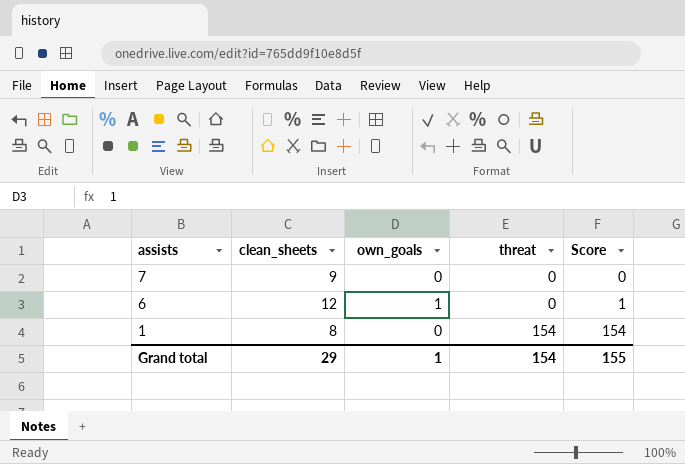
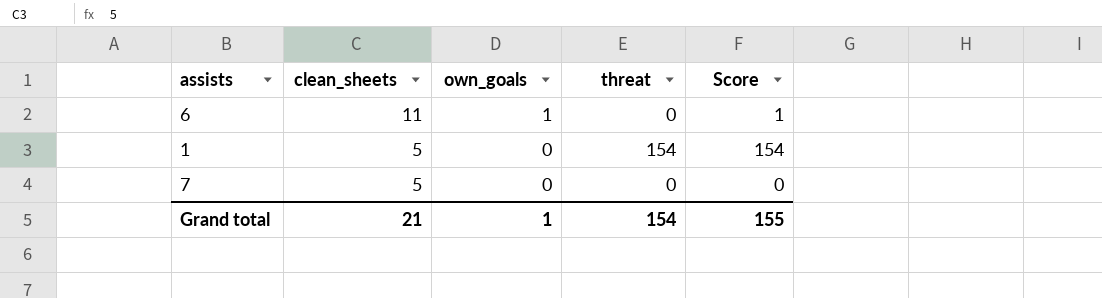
row order: assists descending -> clean_sheets descending
6 | clean_sheets: 12 -> 11
1 | clean_sheets: 8 -> 5
7 | clean_sheets: 9 -> 5
Grand total | clean_sheets: 29 -> 21

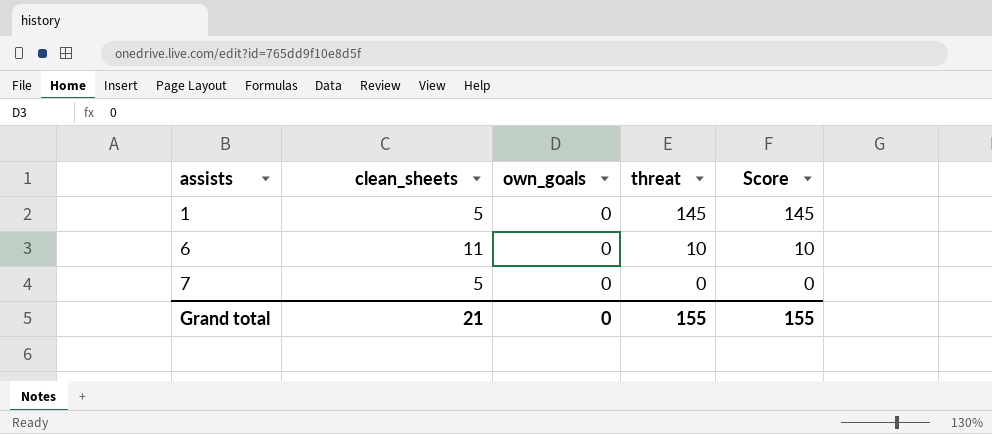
row order: clean_sheets descending -> assists ascending
1 | threat: 154 -> 145
1 | Score: 154 -> 145
6 | own_goals: 1 -> 0
6 | threat: 0 -> 10
6 | Score: 1 -> 10
Grand total | own_goals: 1 -> 0
Grand total | threat: 154 -> 155

